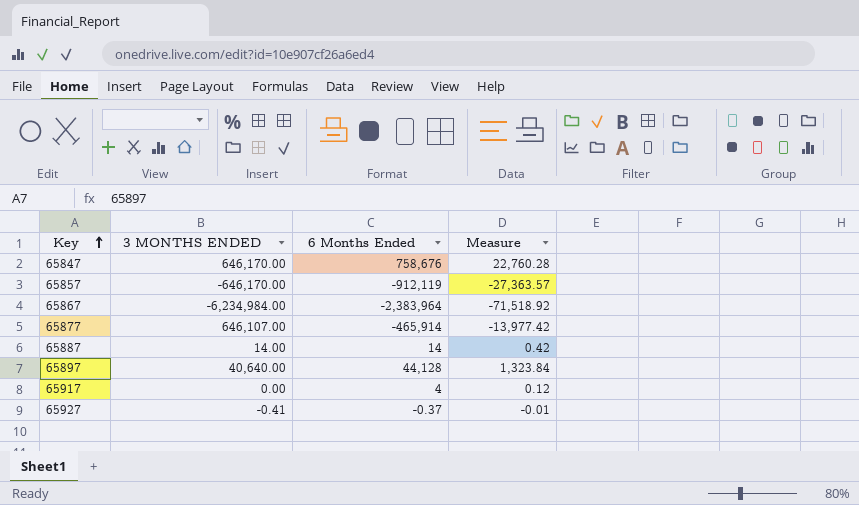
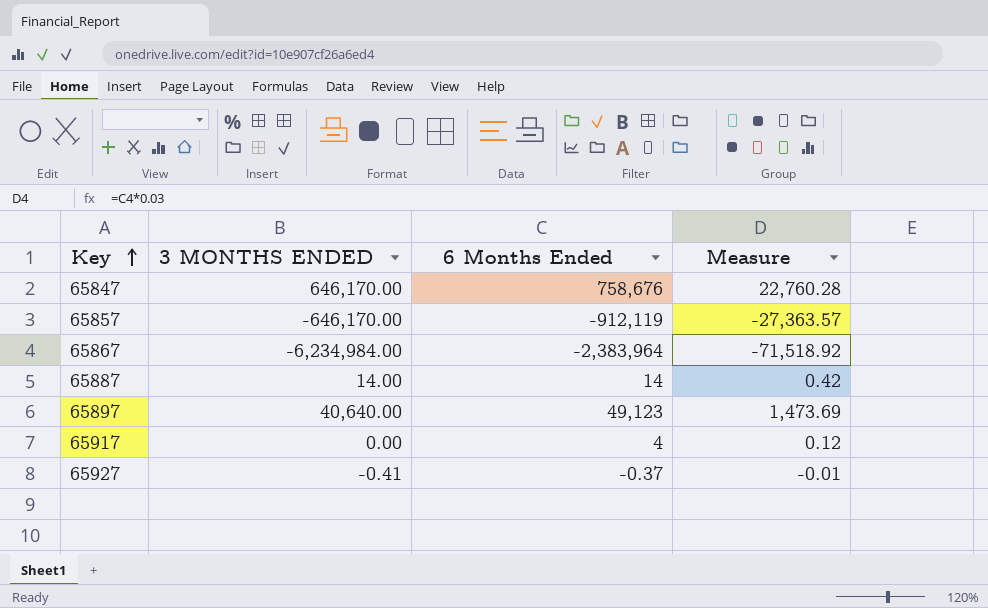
row 65877: 646,107.00 | -465,914 | -13,977.42 -> none
65897 | 6 Months Ended: 44,128 -> 49,123
65897 | Measure: 1,323.84 -> 1,473.69

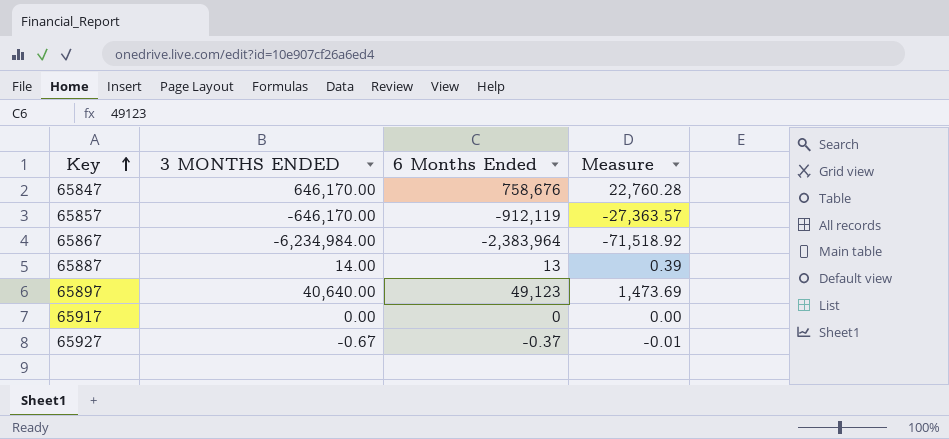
65887 | 6 Months Ended: 14 -> 13
65887 | Measure: 0.42 -> 0.39
65917 | 6 Months Ended: 4 -> 0
65917 | Measure: 0.12 -> 0.00
65927 | 3 MONTHS ENDED: -0.41 -> -0.67

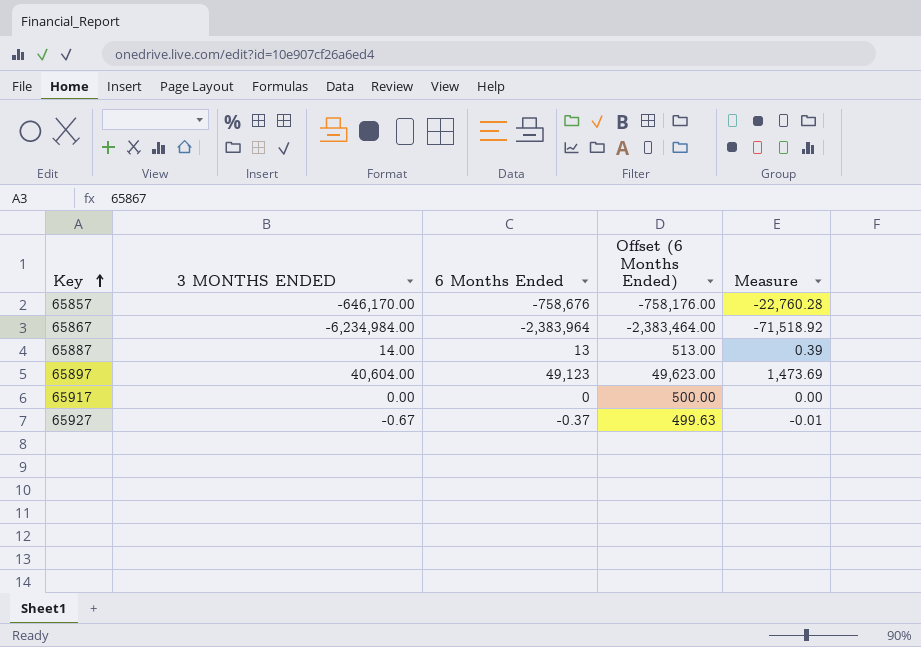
column Offset (6 Months Ended) | formula: none -> [6 Months Ended] + 500
row 65847: 646,170.00 | 758,676 | 22,760.28 -> none
65857 | 6 Months Ended: -912,119 -> -758,676
65857 | Measure: -27,363.57 -> -22,760.28
65897 | 3 MONTHS ENDED: 40,640.00 -> 40,604.00

